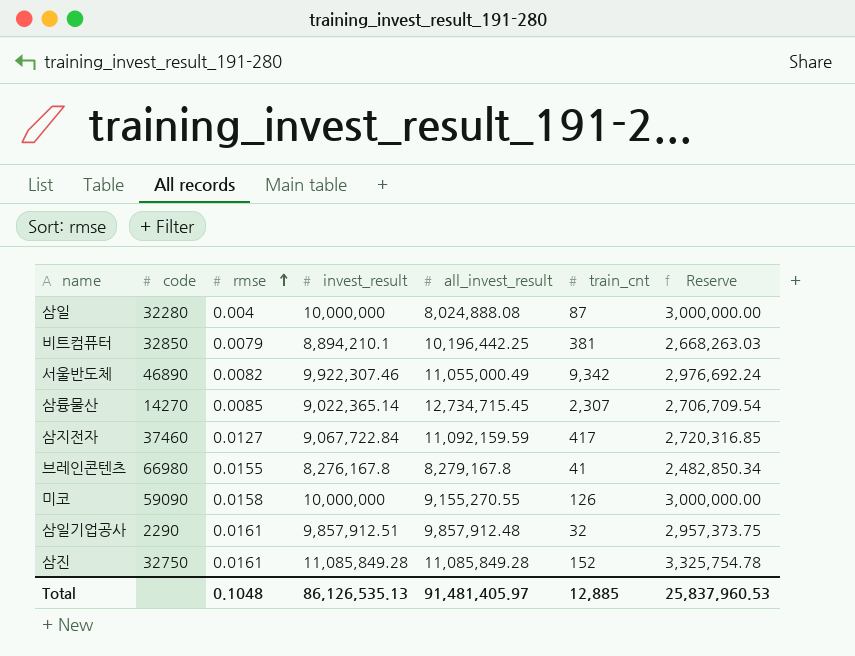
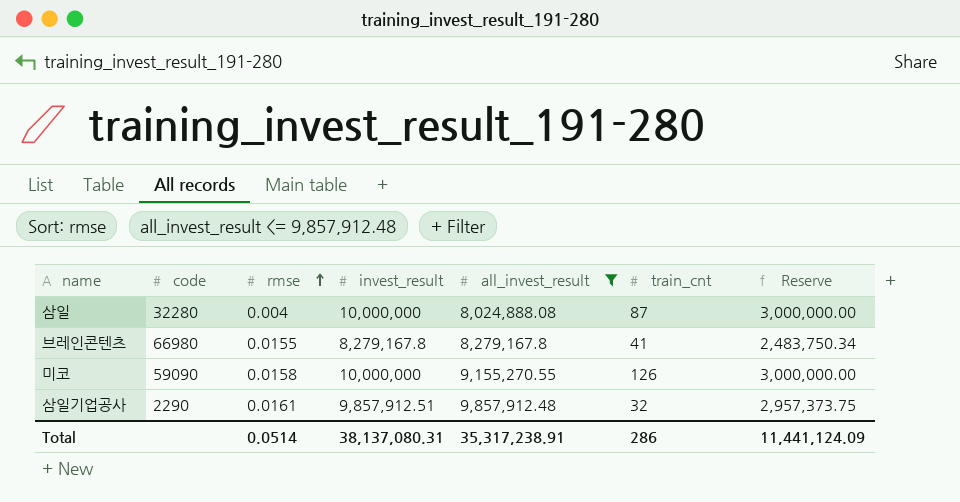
filter: none -> all_invest_result <= 9,857,912.48
브레인콘텐츠 | invest_result: 8,276,167.8 -> 8,279,167.8
브레인콘텐츠 | Reserve: 2,482,850.34 -> 2,483,750.34
Total | rmse: 0.1048 -> 0.0514
Total | invest_result: 86,126,535.13 -> 38,137,080.31
Total | all_invest_result: 91,481,405.97 -> 35,317,238.91
Total | train_cnt: 12,885 -> 286
Total | Reserve: 25,837,960.53 -> 11,441,124.09

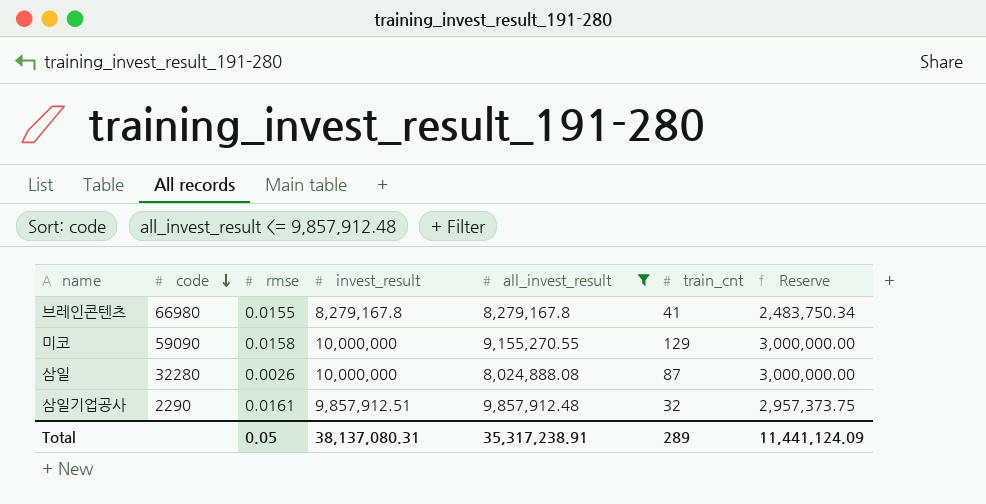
row order: rmse ascending -> code descending
미코 | train_cnt: 126 -> 129
삼일 | rmse: 0.004 -> 0.0026
Total | rmse: 0.0514 -> 0.05
Total | train_cnt: 286 -> 289

